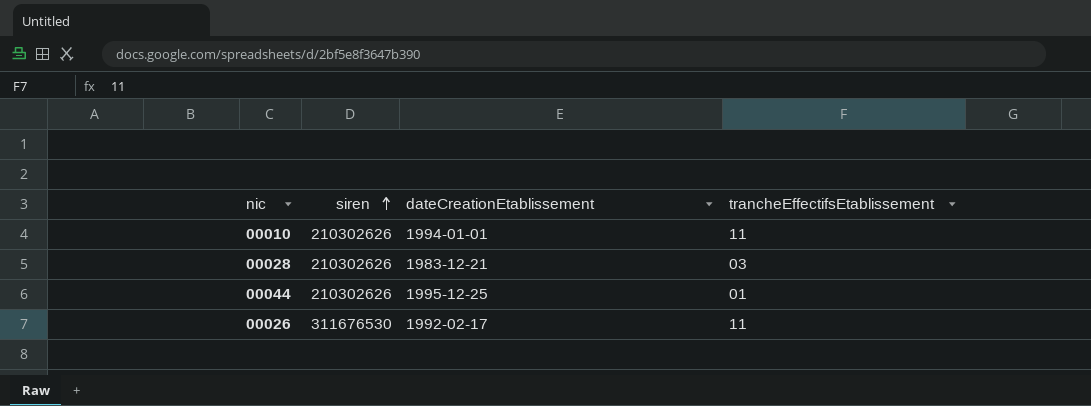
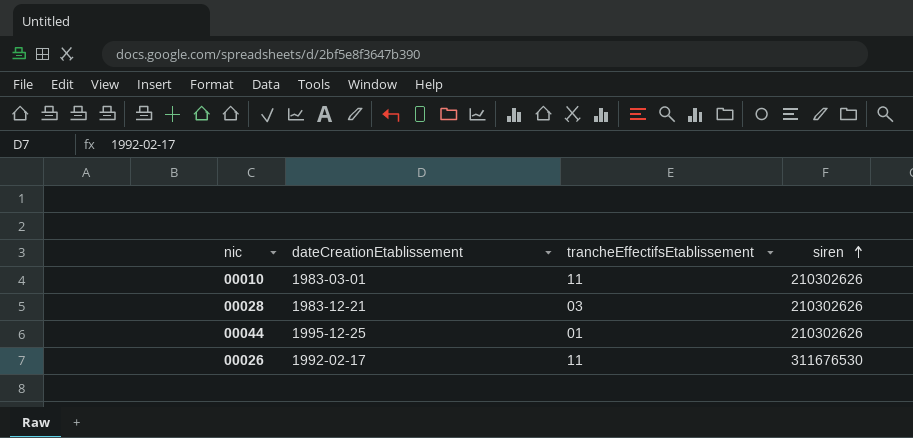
column siren | position: 2 -> 4
00010 | dateCreationEtablissement: 1994-01-01 -> 1983-03-01

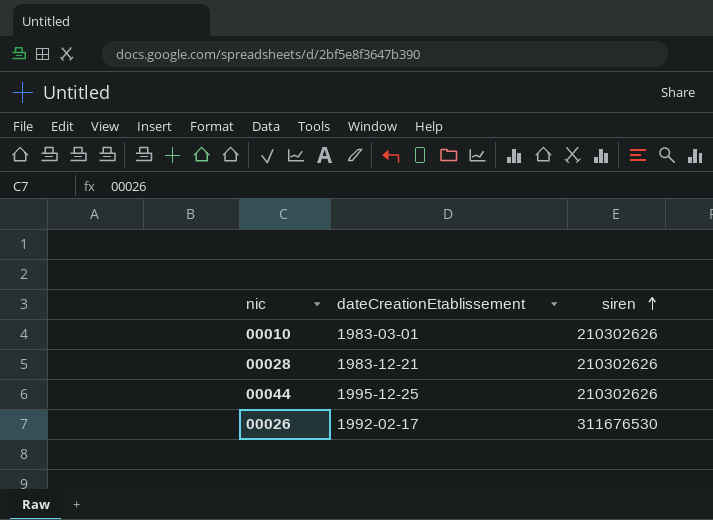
column trancheEffectifsEtablissement | position: 3 -> none

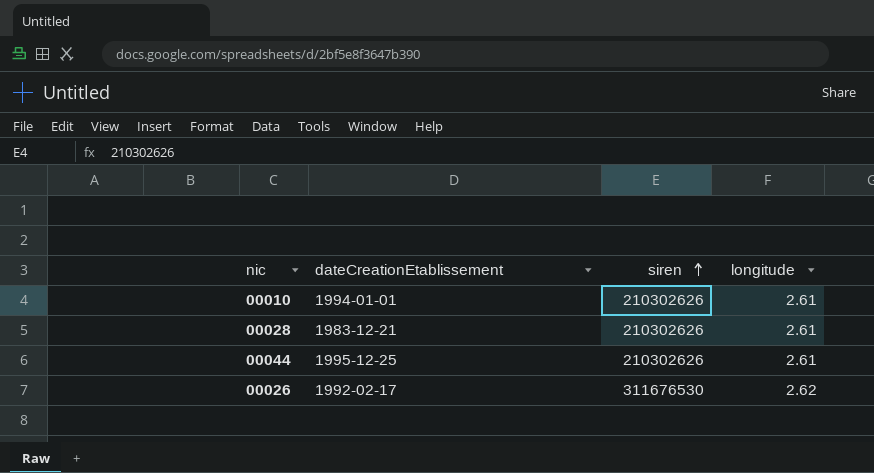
column longitude | position: none -> 4
00010 | dateCreationEtablissement: 1983-03-01 -> 1994-01-01

